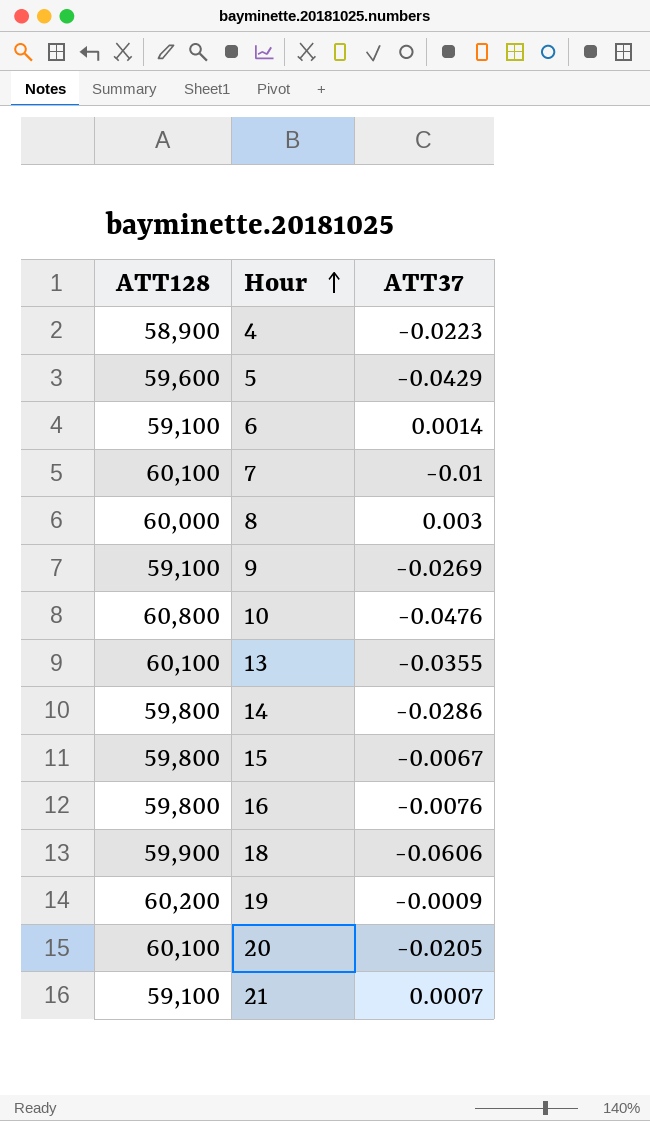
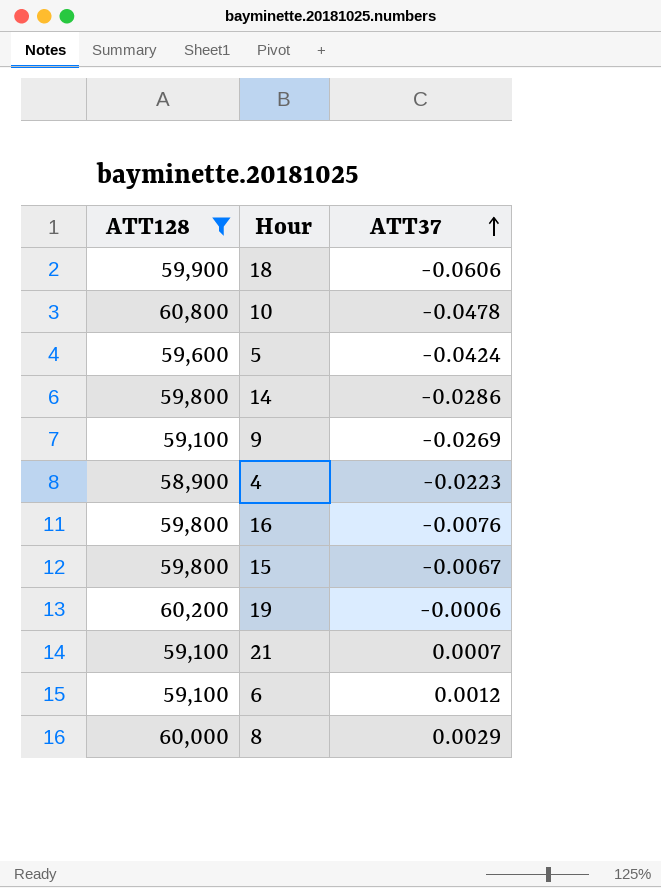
filter: none -> ATT128 != 60,100
row order: Hour ascending -> ATT37 ascending
10 | ATT37: -0.0476 -> -0.0478
5 | ATT37: -0.0429 -> -0.0424
19 | ATT37: -0.0009 -> -0.0006
6 | ATT37: 0.0014 -> 0.0012
8 | ATT37: 0.003 -> 0.0029

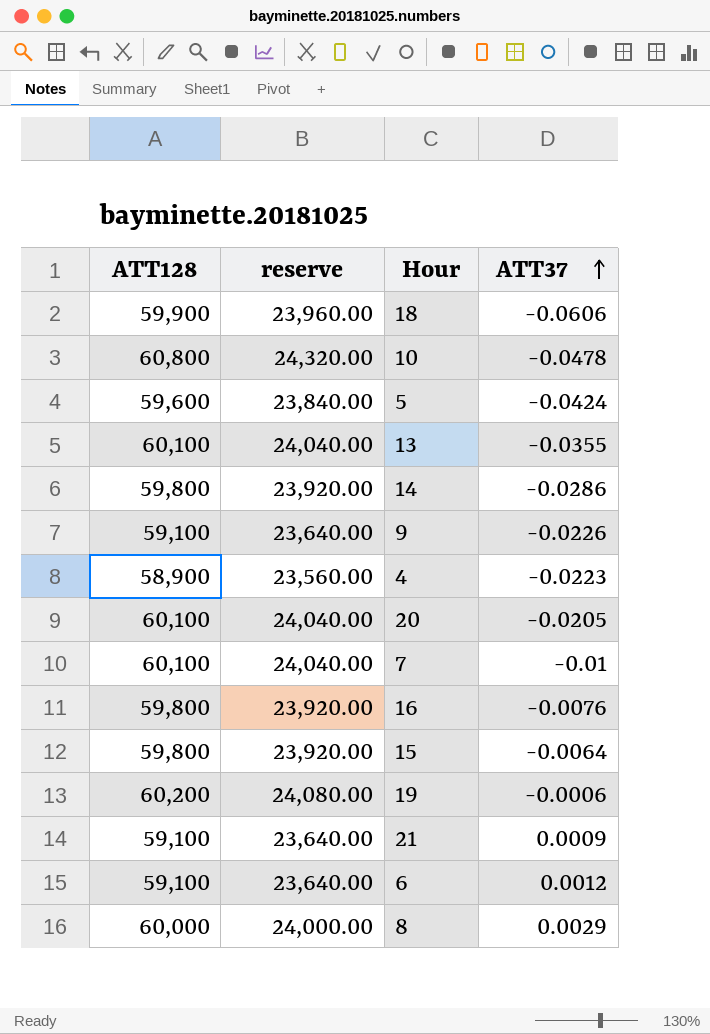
filter: ATT128 != 60,100 -> none
column reserve | formula: none -> [ATT128] * 0.4
9 | ATT37: -0.0269 -> -0.0226
15 | ATT37: -0.0067 -> -0.0064
21 | ATT37: 0.0007 -> 0.0009

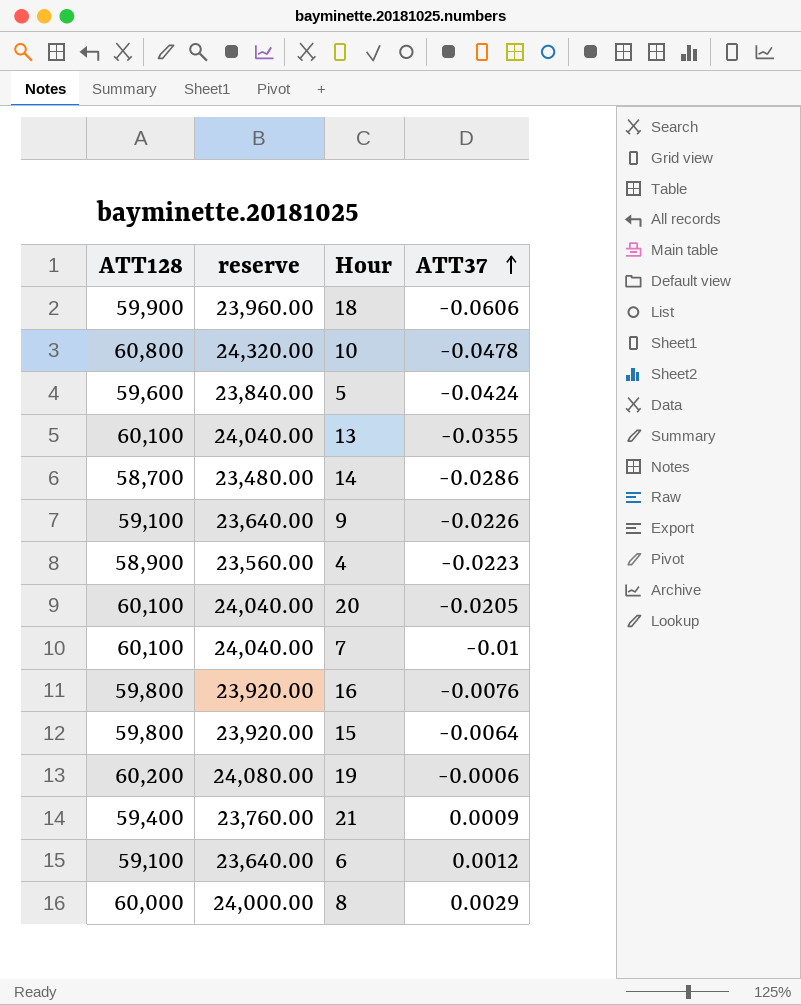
14 | ATT128: 59,800 -> 58,700
14 | reserve: 23,920.00 -> 23,480.00
21 | ATT128: 59,100 -> 59,400
21 | reserve: 23,640.00 -> 23,760.00

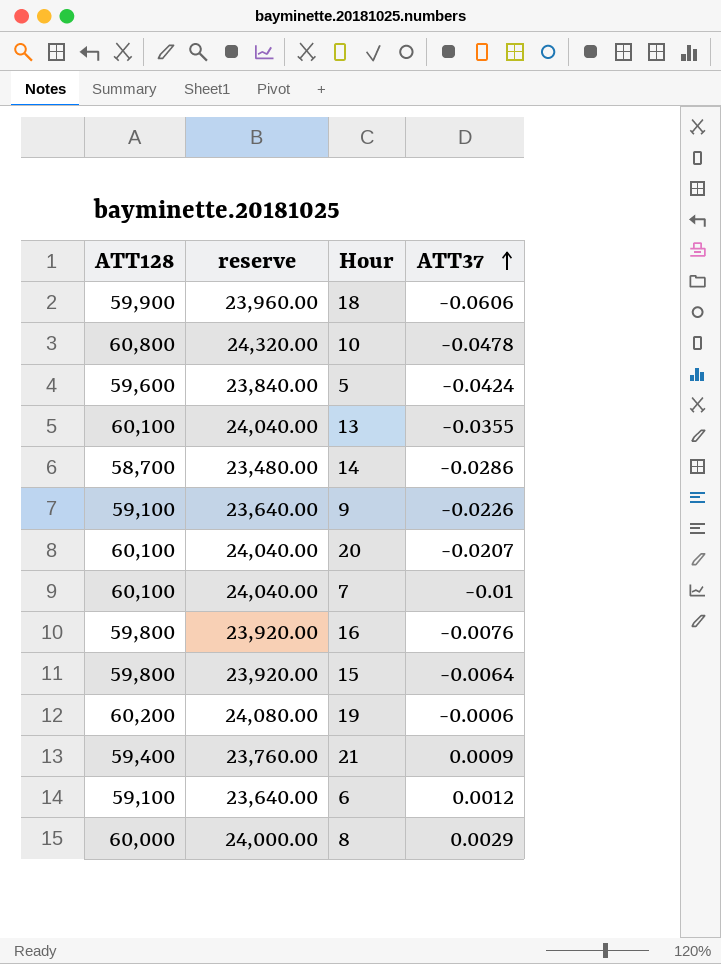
row 4: 58,900 | 23,560.00 | -0.0223 -> none
20 | ATT37: -0.0205 -> -0.0207

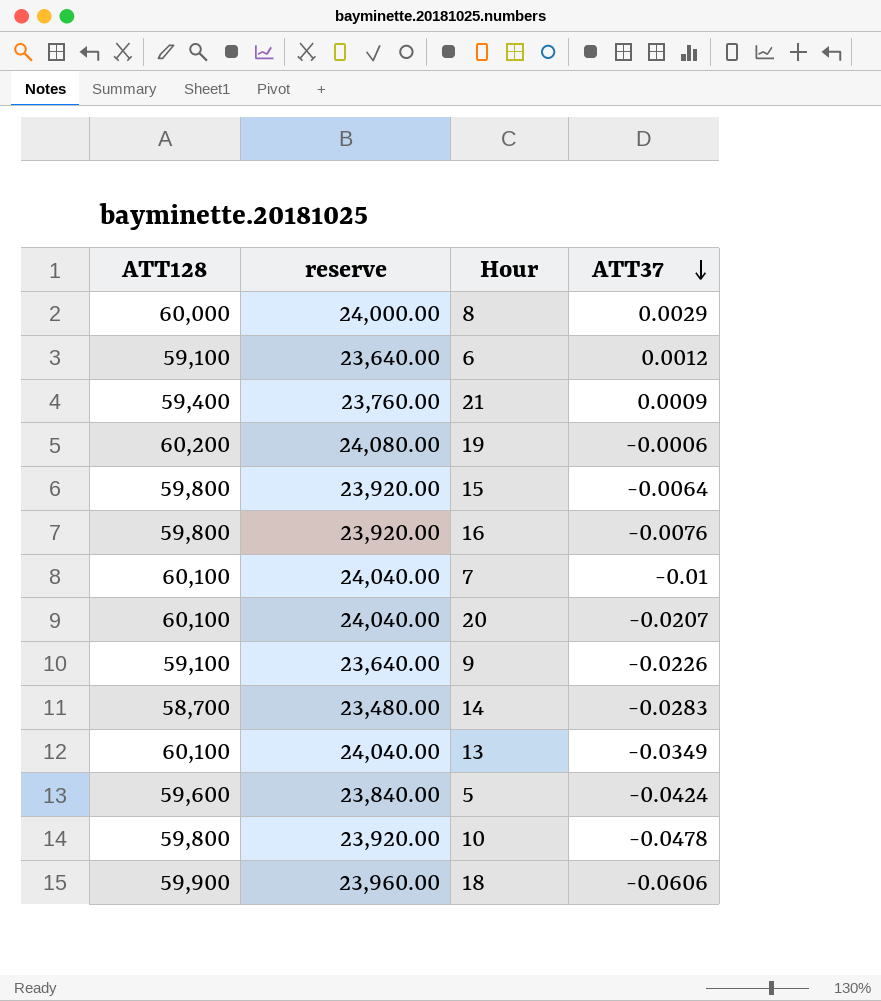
row order: ATT37 ascending -> ATT37 descending
14 | ATT37: -0.0286 -> -0.0283
13 | ATT37: -0.0355 -> -0.0349
10 | ATT128: 60,800 -> 59,800
10 | reserve: 24,320.00 -> 23,920.00

